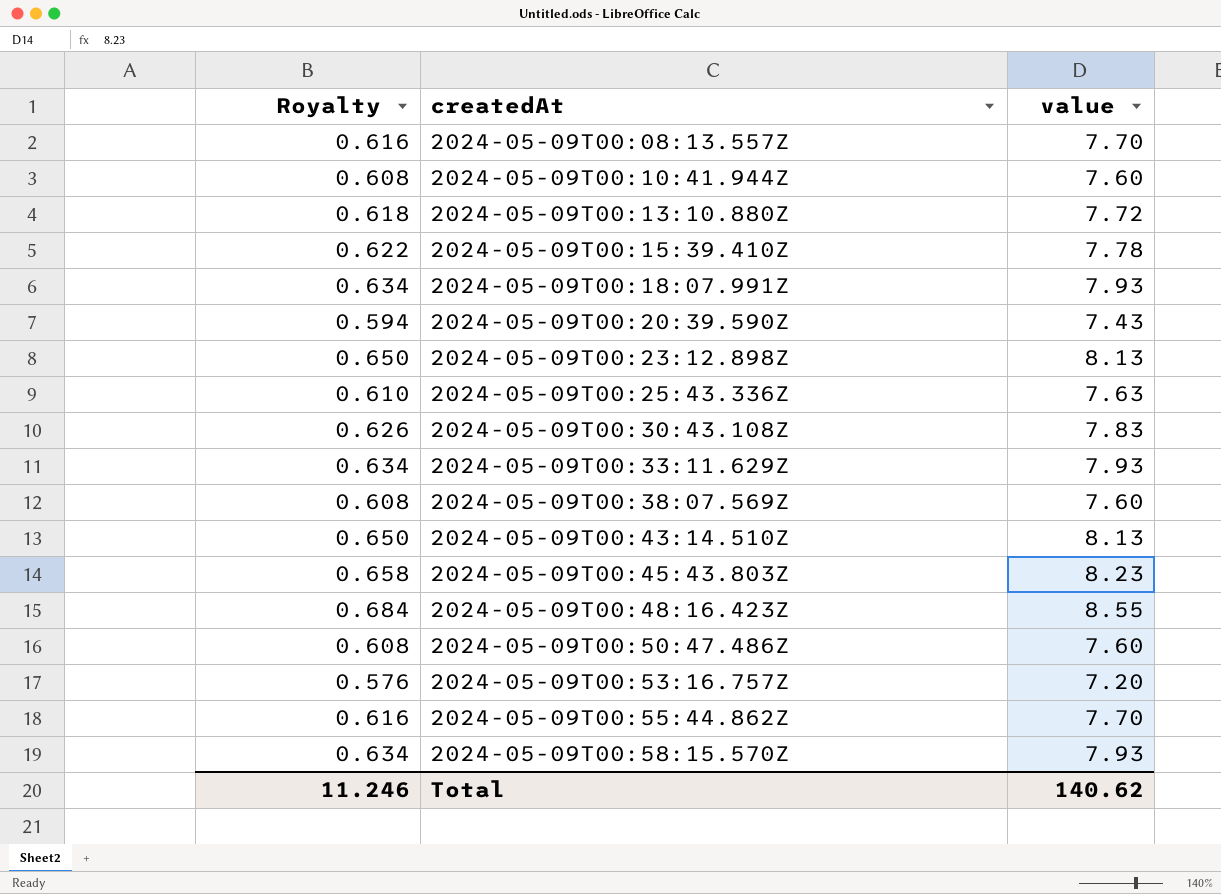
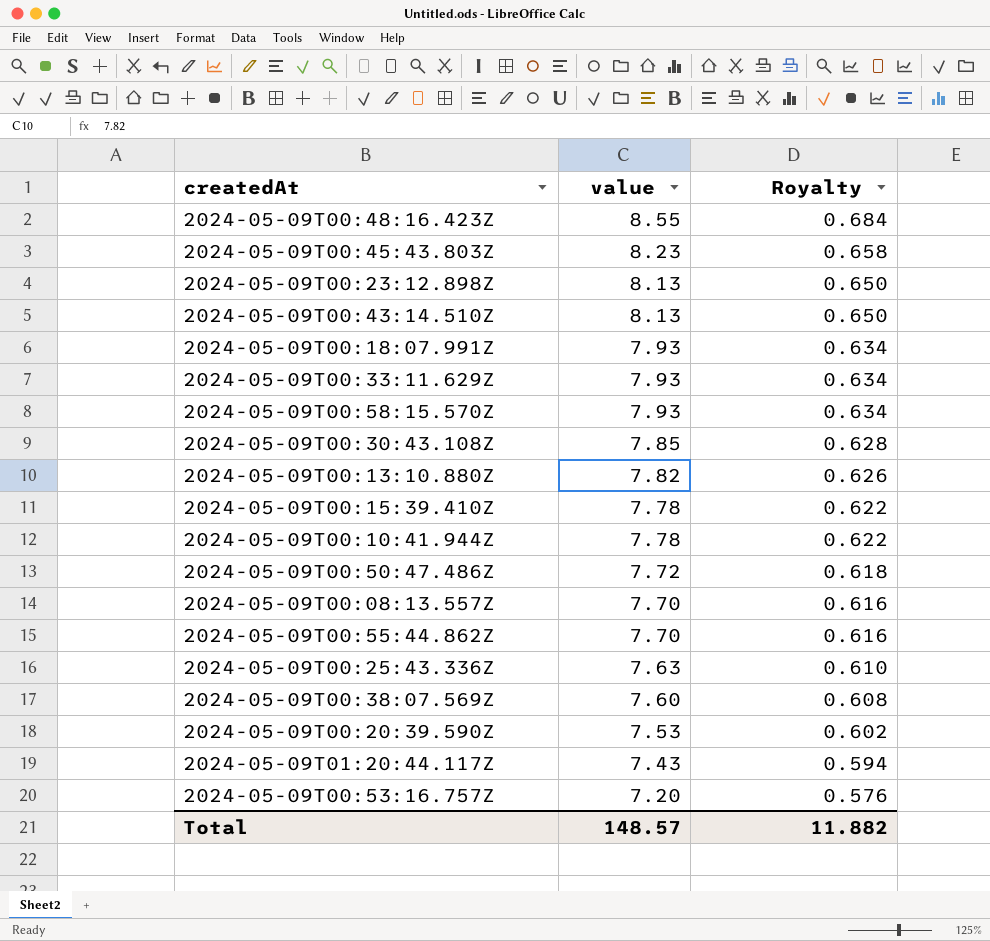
row order: createdAt ascending -> value descending
column Royalty | position: 1 -> 3
2024-05-09T00:30:43.108Z | value: 7.83 -> 7.85
2024-05-09T00:30:43.108Z | Royalty: 0.626 -> 0.628
2024-05-09T00:13:10.880Z | value: 7.72 -> 7.82
2024-05-09T00:13:10.880Z | Royalty: 0.618 -> 0.626
2024-05-09T00:10:41.944Z | value: 7.60 -> 7.78
2024-05-09T00:10:41.944Z | Royalty: 0.608 -> 0.622
2024-05-09T00:50:47.486Z | value: 7.60 -> 7.72
2024-05-09T00:50:47.486Z | Royalty: 0.608 -> 0.618
2024-05-09T00:20:39.590Z | value: 7.43 -> 7.53
2024-05-09T00:20:39.590Z | Royalty: 0.594 -> 0.602
row 2024-05-09T01:20:44.117Z: none -> 7.43 | 0.594
Total | value: 140.62 -> 148.57
Total | Royalty: 11.246 -> 11.882

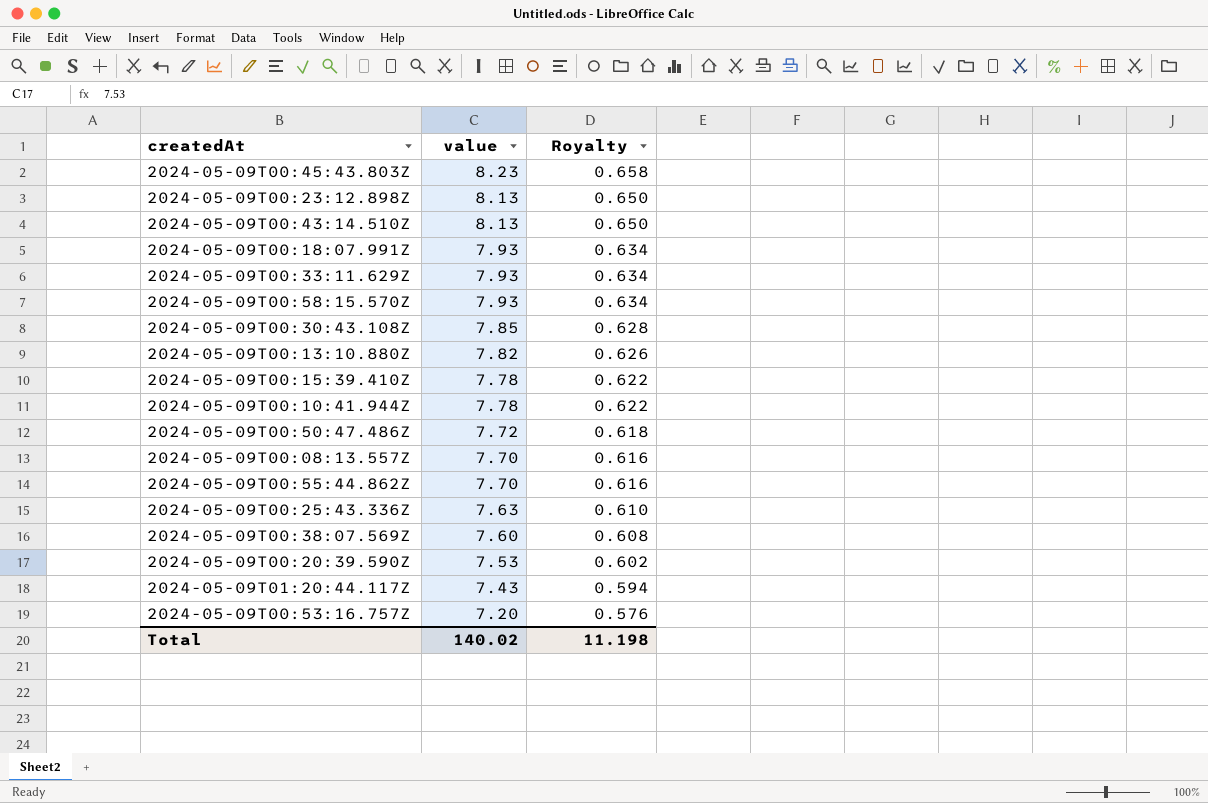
row 2024-05-09T00:48:16.423Z: 8.55 | 0.684 -> none
Total | value: 148.57 -> 140.02
Total | Royalty: 11.882 -> 11.198

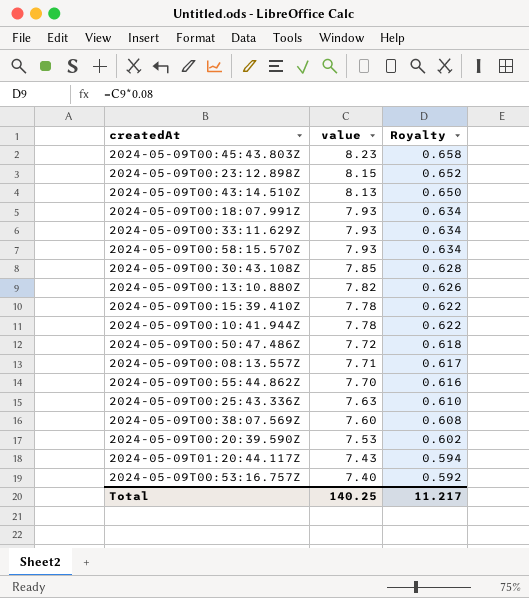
2024-05-09T00:23:12.898Z | value: 8.13 -> 8.15
2024-05-09T00:23:12.898Z | Royalty: 0.650 -> 0.652
2024-05-09T00:08:13.557Z | value: 7.70 -> 7.71
2024-05-09T00:08:13.557Z | Royalty: 0.616 -> 0.617
2024-05-09T00:53:16.757Z | value: 7.20 -> 7.40
2024-05-09T00:53:16.757Z | Royalty: 0.576 -> 0.592
Total | value: 140.02 -> 140.25
Total | Royalty: 11.198 -> 11.217

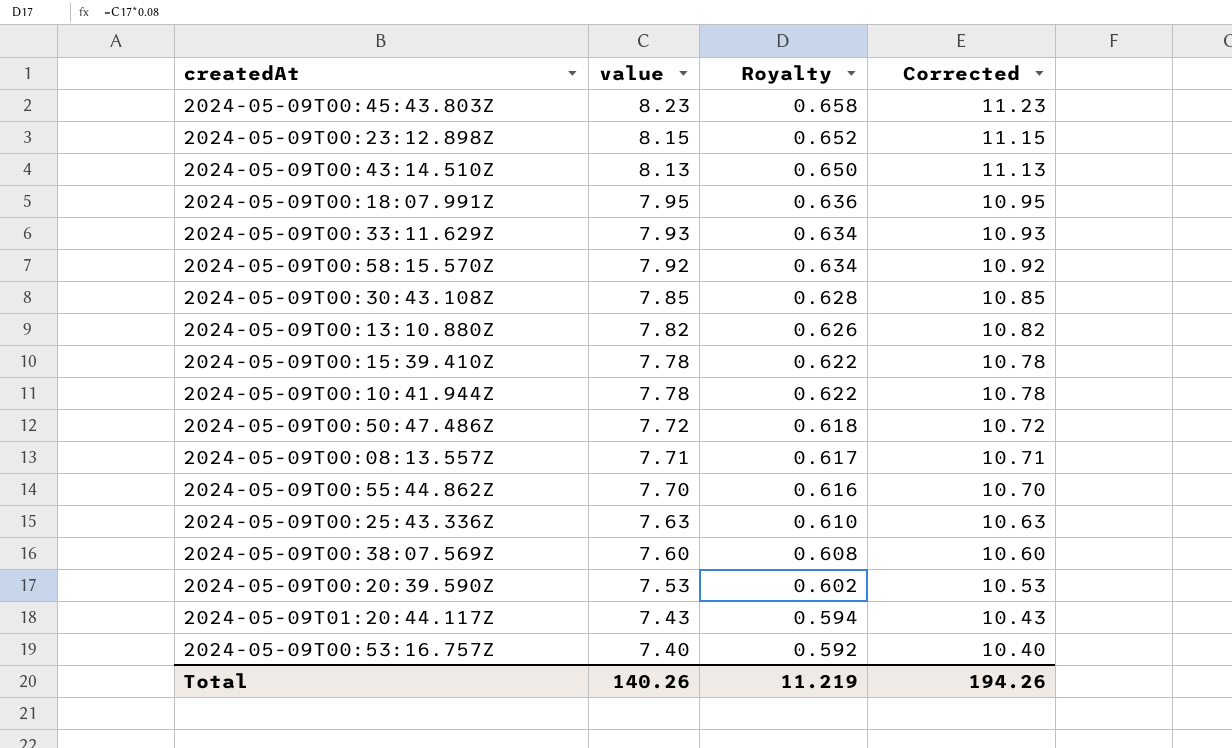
column Corrected | formula: none -> [value] + 3
2024-05-09T00:18:07.991Z | value: 7.93 -> 7.95
2024-05-09T00:18:07.991Z | Royalty: 0.634 -> 0.636
2024-05-09T00:58:15.570Z | value: 7.93 -> 7.92
Total | value: 140.25 -> 140.26
Total | Royalty: 11.217 -> 11.219

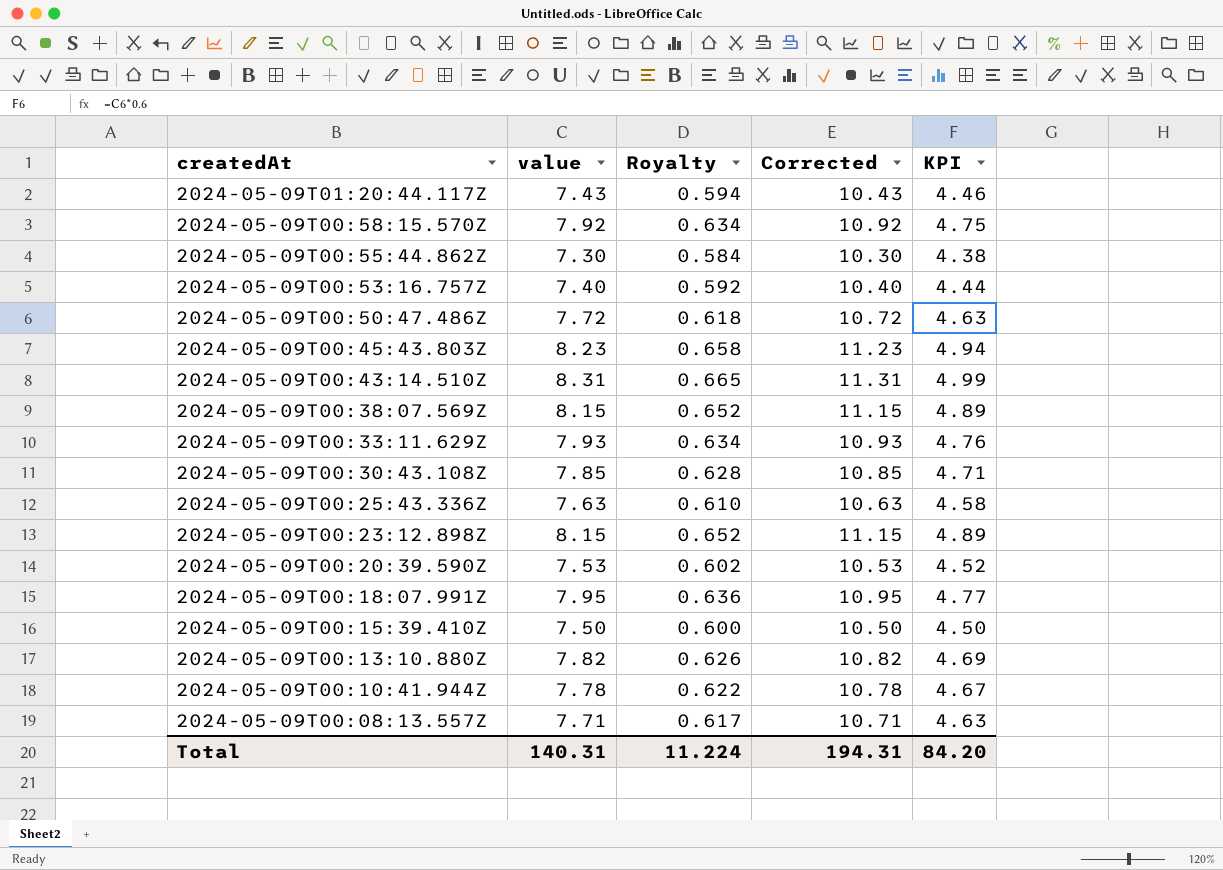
row order: value descending -> createdAt descending
column KPI | formula: none -> [value] * 0.6
2024-05-09T00:55:44.862Z | value: 7.70 -> 7.30
2024-05-09T00:55:44.862Z | Royalty: 0.616 -> 0.584
2024-05-09T00:55:44.862Z | Corrected: 10.70 -> 10.30
2024-05-09T00:43:14.510Z | value: 8.13 -> 8.31
2024-05-09T00:43:14.510Z | Royalty: 0.650 -> 0.665
2024-05-09T00:43:14.510Z | Corrected: 11.13 -> 11.31
2024-05-09T00:38:07.569Z | value: 7.60 -> 8.15
2024-05-09T00:38:07.569Z | Royalty: 0.608 -> 0.652
2024-05-09T00:38:07.569Z | Corrected: 10.60 -> 11.15
2024-05-09T00:15:39.410Z | value: 7.78 -> 7.50
2024-05-09T00:15:39.410Z | Royalty: 0.622 -> 0.600
2024-05-09T00:15:39.410Z | Corrected: 10.78 -> 10.50
Total | value: 140.26 -> 140.31
Total | Royalty: 11.219 -> 11.224
Total | Corrected: 194.26 -> 194.31

